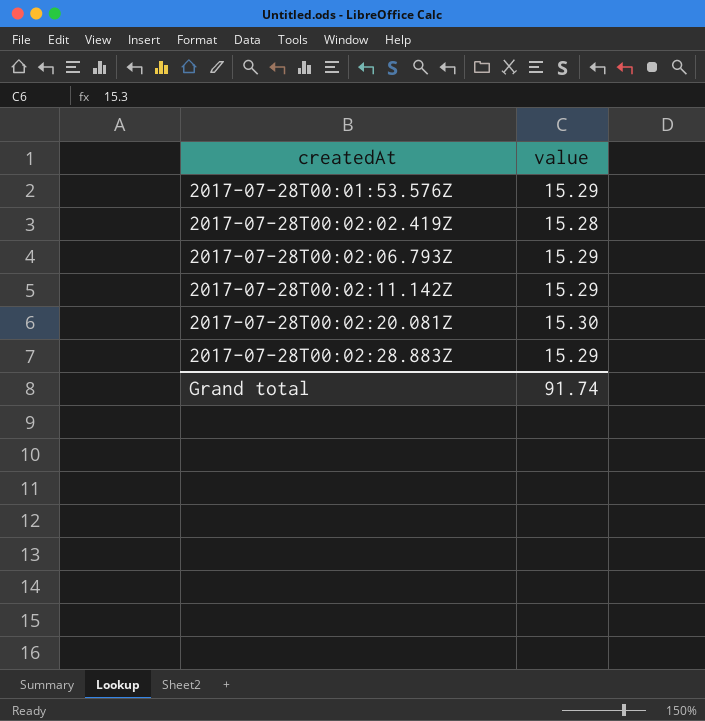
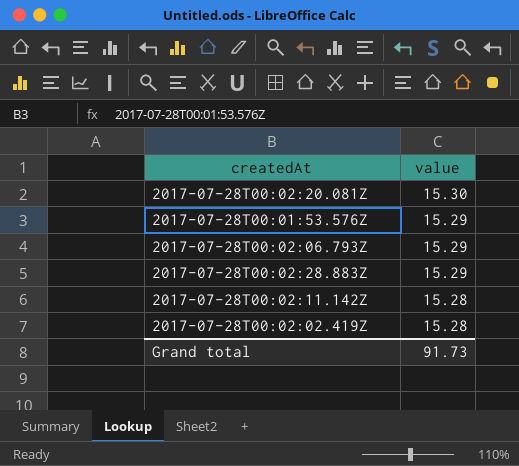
row order: createdAt ascending -> value descending
2017-07-28T00:02:11.142Z | value: 15.29 -> 15.28
Grand total | value: 91.74 -> 91.73

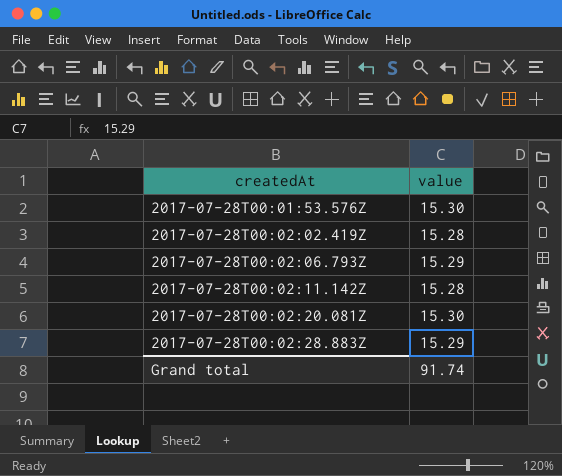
row order: value descending -> createdAt ascending
2017-07-28T00:01:53.576Z | value: 15.29 -> 15.30
Grand total | value: 91.73 -> 91.74

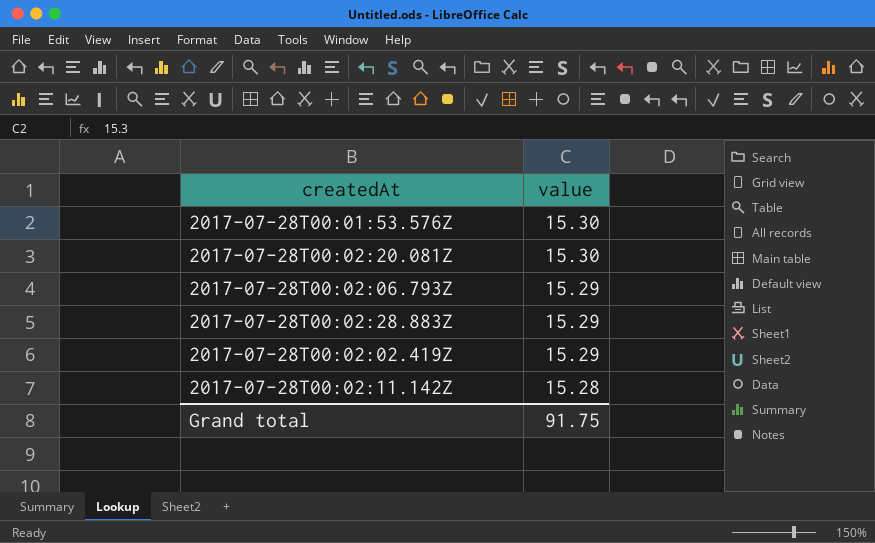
row order: createdAt ascending -> value descending
2017-07-28T00:02:02.419Z | value: 15.28 -> 15.29
Grand total | value: 91.74 -> 91.75

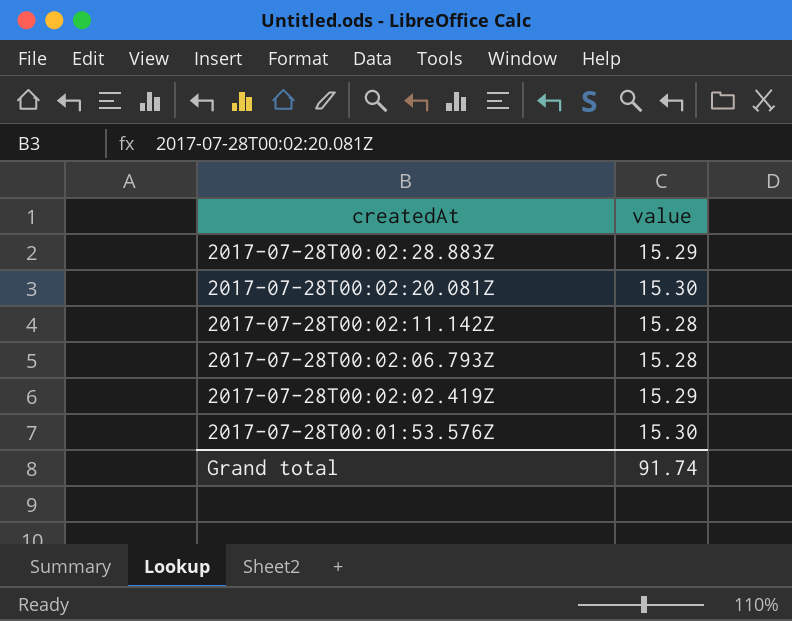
row order: value descending -> createdAt descending
2017-07-28T00:02:06.793Z | value: 15.29 -> 15.28
Grand total | value: 91.75 -> 91.74

